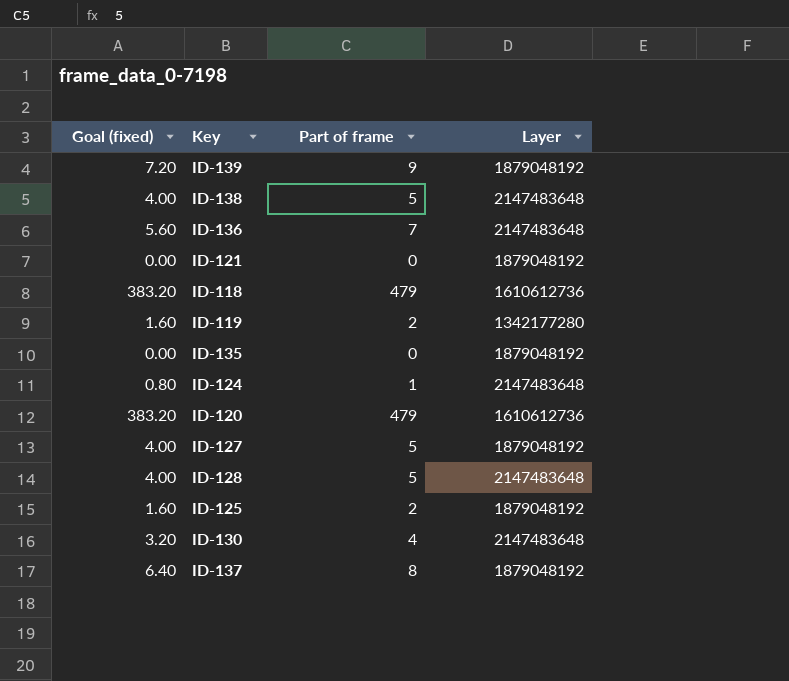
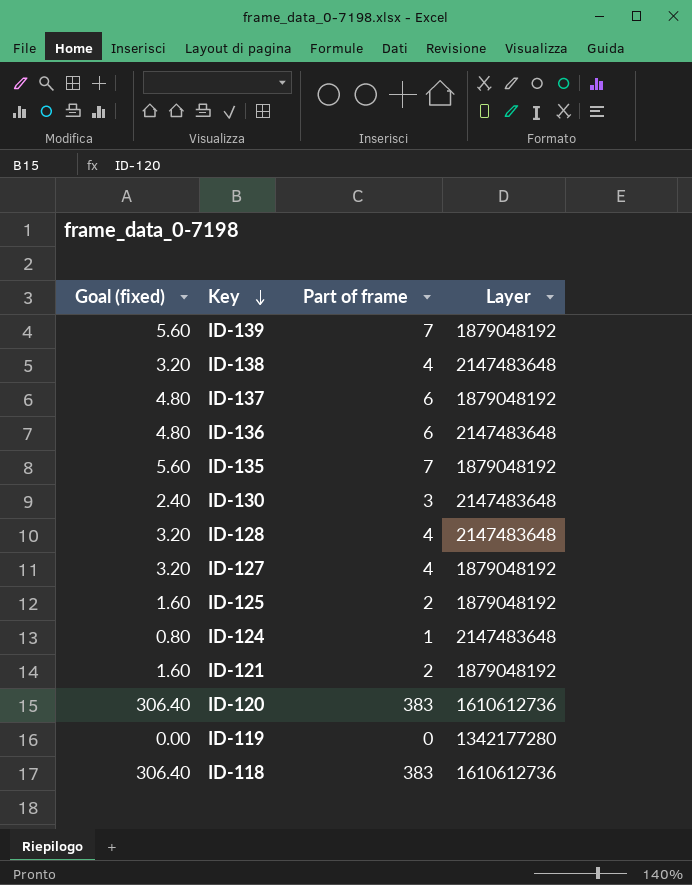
row order: none -> Key descending
ID-139 | Goal (fixed): 7.20 -> 5.60
ID-139 | Part of frame: 9 -> 7
ID-138 | Goal (fixed): 4.00 -> 3.20
ID-138 | Part of frame: 5 -> 4
ID-137 | Goal (fixed): 6.40 -> 4.80
ID-137 | Part of frame: 8 -> 6
ID-136 | Goal (fixed): 5.60 -> 4.80
ID-136 | Part of frame: 7 -> 6
ID-135 | Goal (fixed): 0.00 -> 5.60
ID-135 | Part of frame: 0 -> 7
ID-130 | Goal (fixed): 3.20 -> 2.40
ID-130 | Part of frame: 4 -> 3
ID-128 | Goal (fixed): 4.00 -> 3.20
ID-128 | Part of frame: 5 -> 4
ID-127 | Goal (fixed): 4.00 -> 3.20
ID-127 | Part of frame: 5 -> 4
ID-121 | Goal (fixed): 0.00 -> 1.60
ID-121 | Part of frame: 0 -> 2
ID-120 | Goal (fixed): 383.20 -> 306.40
ID-120 | Part of frame: 479 -> 383
ID-119 | Goal (fixed): 1.60 -> 0.00
ID-119 | Part of frame: 2 -> 0
ID-118 | Goal (fixed): 383.20 -> 306.40
ID-118 | Part of frame: 479 -> 383

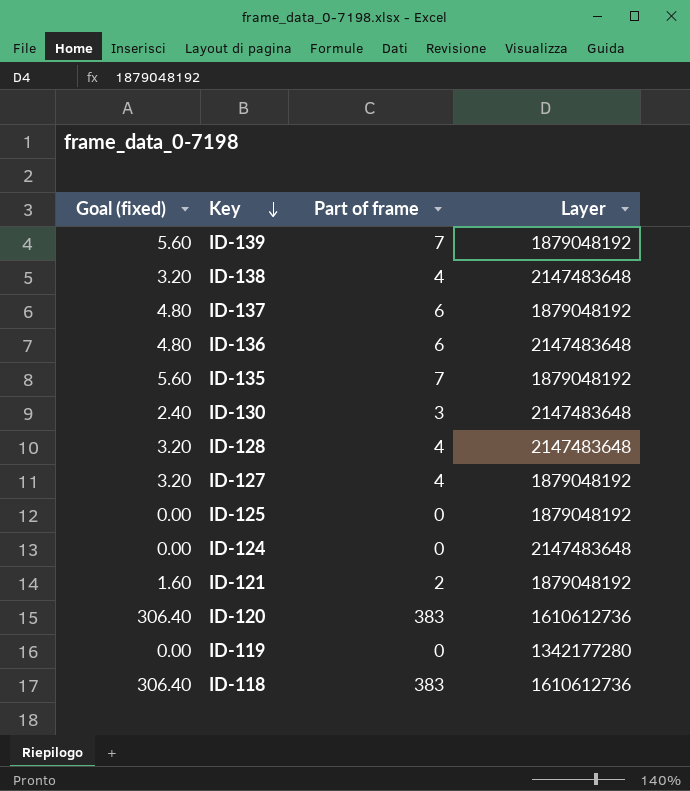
ID-125 | Goal (fixed): 1.60 -> 0.00
ID-125 | Part of frame: 2 -> 0
ID-124 | Goal (fixed): 0.80 -> 0.00
ID-124 | Part of frame: 1 -> 0

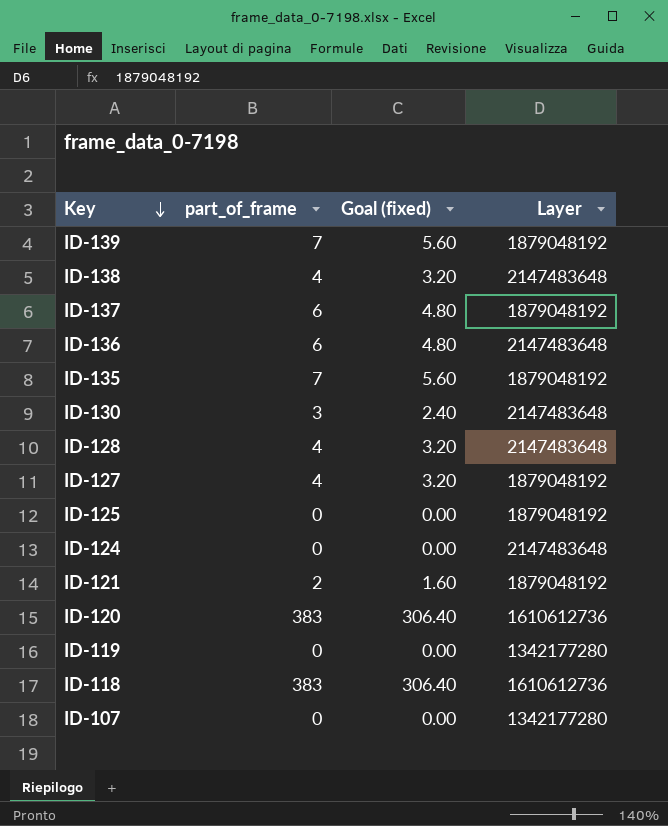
column name: Part of frame -> part_of_frame
column Goal (fixed) | position: 1 -> 3
row ID-107: none -> 0 | 0.00 | 1342177280

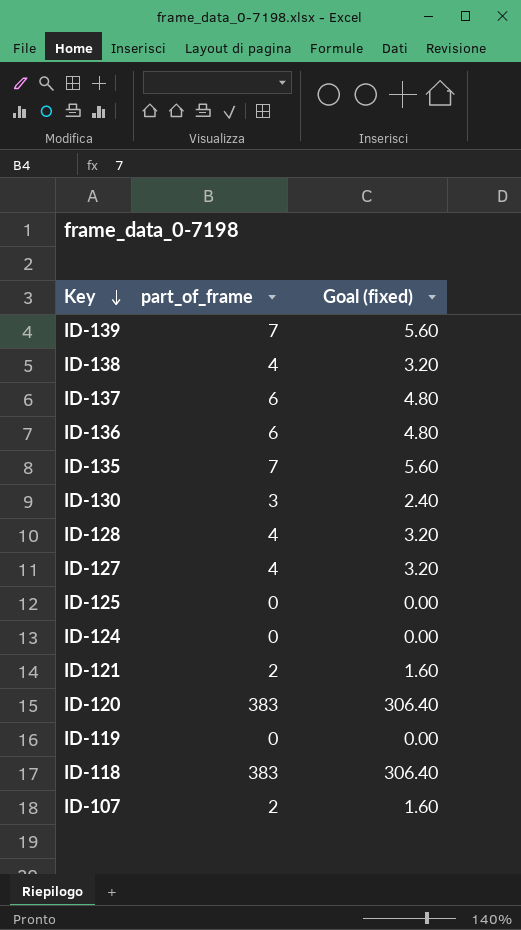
column Layer | position: 4 -> none
ID-107 | part_of_frame: 0 -> 2
ID-107 | Goal (fixed): 0.00 -> 1.60

